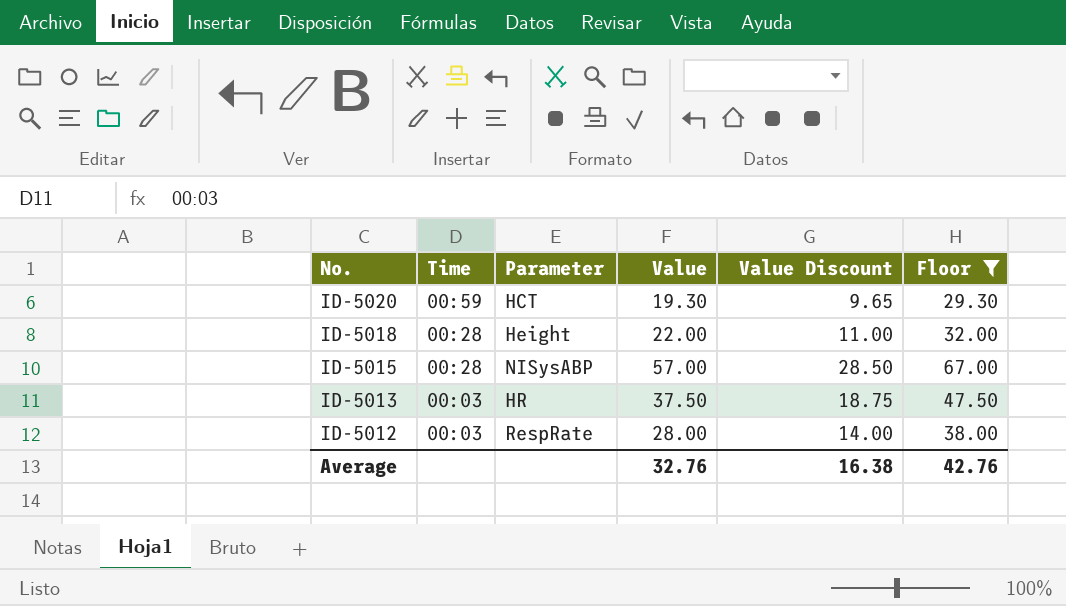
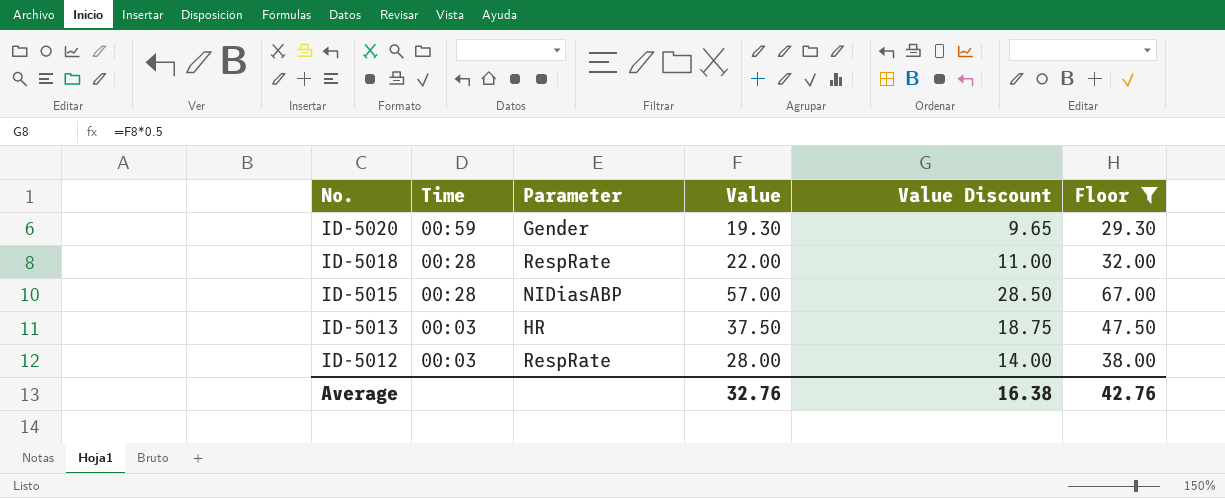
ID-5020 | Parameter: HCT -> Gender
ID-5018 | Parameter: Height -> RespRate
ID-5015 | Parameter: NISysABP -> NIDiasABP

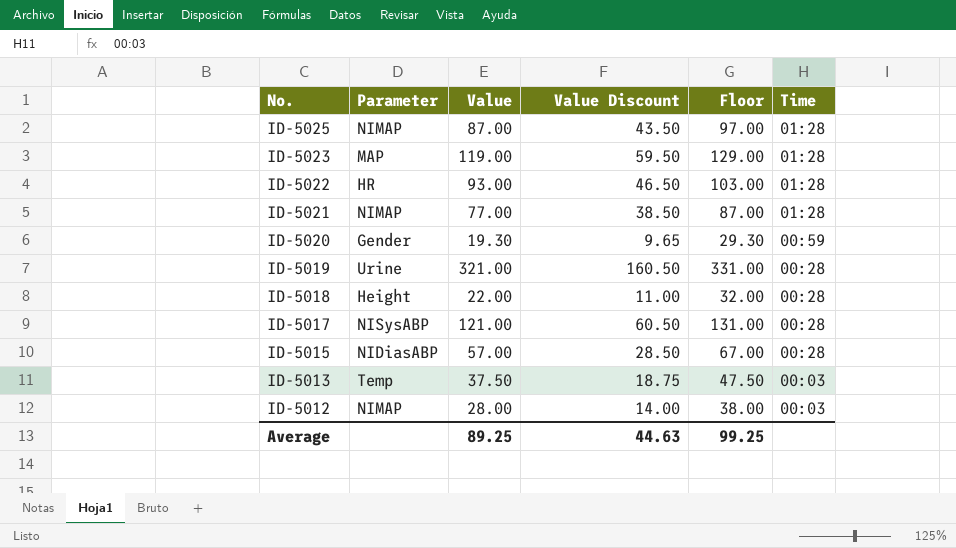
filter: Floor <= 67.00 -> none
column Time | position: 2 -> 6
ID-5018 | Parameter: RespRate -> Height
ID-5013 | Parameter: HR -> Temp
ID-5012 | Parameter: RespRate -> NIMAP
Average | Value: 32.76 -> 89.25
Average | Value Discount: 16.38 -> 44.63
Average | Floor: 42.76 -> 99.25

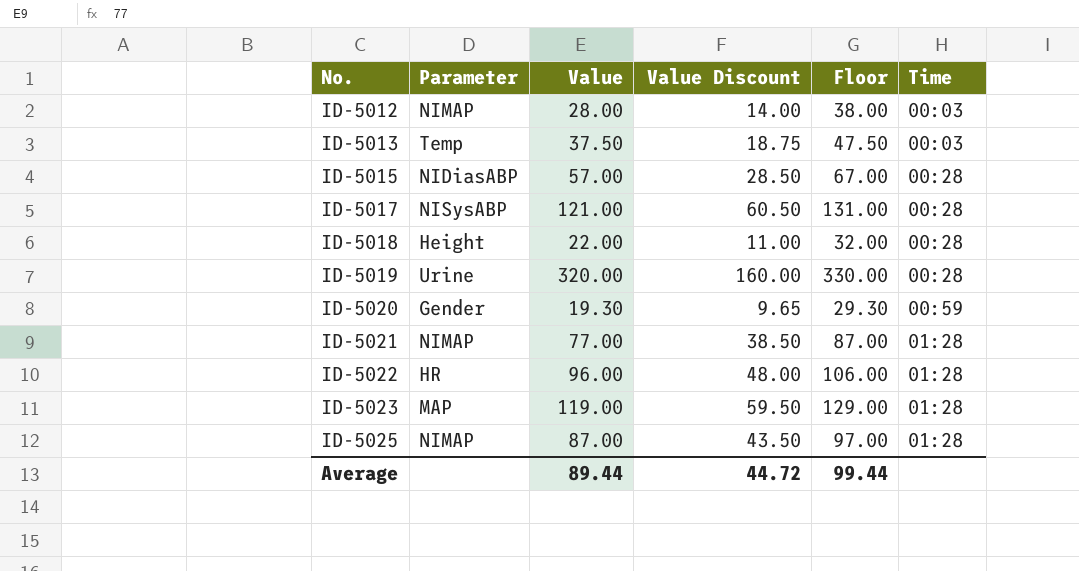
row order: No. descending -> No. ascending
ID-5019 | Value: 321.00 -> 320.00
ID-5019 | Value Discount: 160.50 -> 160.00
ID-5019 | Floor: 331.00 -> 330.00
ID-5022 | Value: 93.00 -> 96.00
ID-5022 | Value Discount: 46.50 -> 48.00
ID-5022 | Floor: 103.00 -> 106.00
Average | Value: 89.25 -> 89.44
Average | Value Discount: 44.63 -> 44.72
Average | Floor: 99.25 -> 99.44

